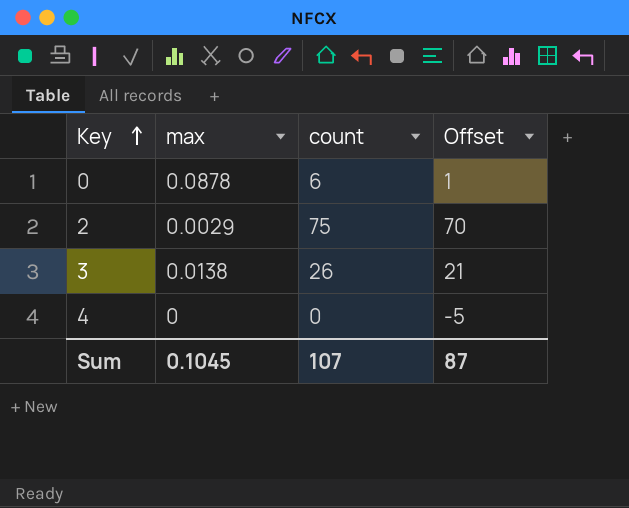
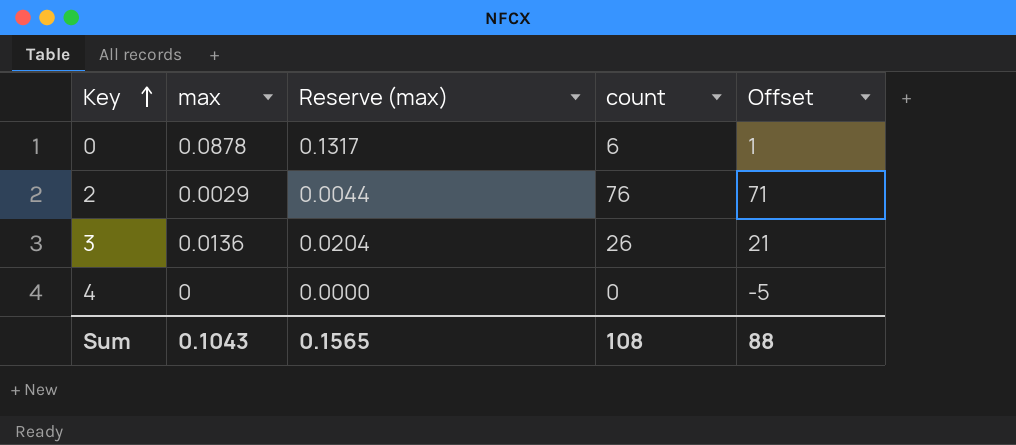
column Reserve (max) | formula: none -> [max] * 1.5
2 | count: 75 -> 76
2 | Offset: 70 -> 71
3 | max: 0.0138 -> 0.0136
Sum | max: 0.1045 -> 0.1043
Sum | count: 107 -> 108
Sum | Offset: 87 -> 88

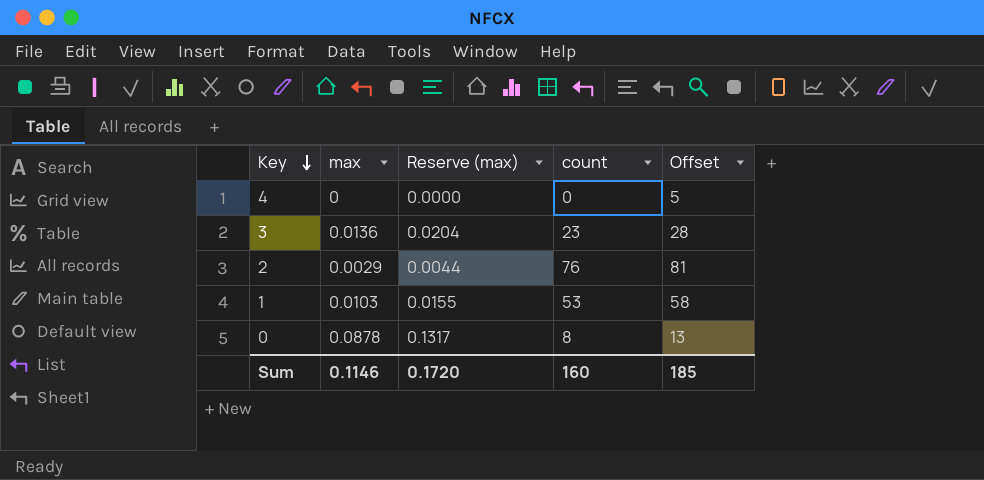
row order: Key ascending -> Key descending
column Offset | formula: [count] - 5 -> [count] + 5
3 | count: 26 -> 23
row 1: none -> 0.0103 | 0.0155 | 53 | 58
0 | count: 6 -> 8
Sum | max: 0.1043 -> 0.1146
Sum | Reserve (max): 0.1565 -> 0.1720
Sum | count: 108 -> 160
Sum | Offset: 88 -> 185

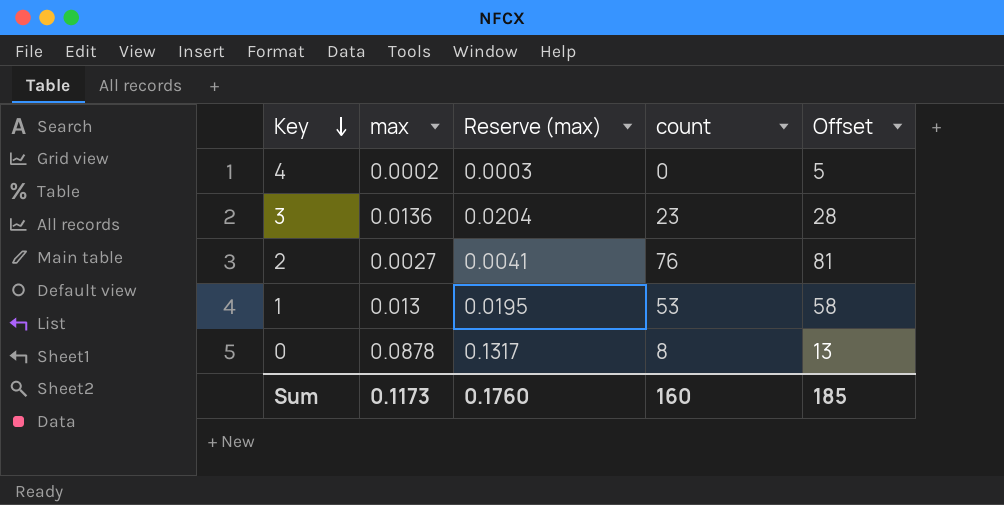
4 | max: 0 -> 0.0002
4 | Reserve (max): 0.0000 -> 0.0003
2 | max: 0.0029 -> 0.0027
2 | Reserve (max): 0.0044 -> 0.0041
1 | max: 0.0103 -> 0.013
1 | Reserve (max): 0.0155 -> 0.0195
Sum | max: 0.1146 -> 0.1173
Sum | Reserve (max): 0.1720 -> 0.1760

